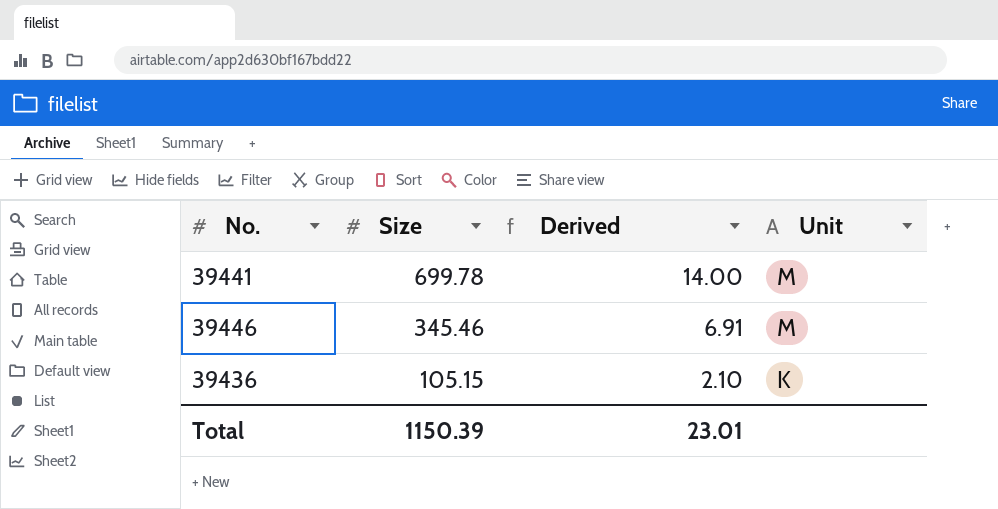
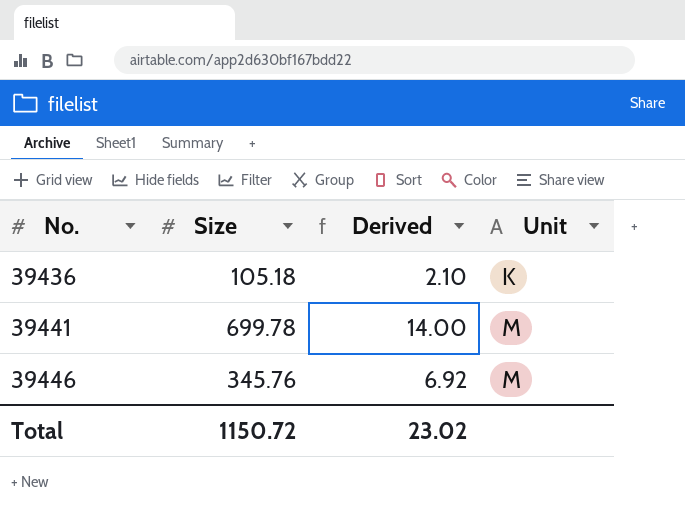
row order: Size descending -> No. ascending
39436 | Size: 105.15 -> 105.18
39446 | Size: 345.46 -> 345.76
39446 | Derived: 6.91 -> 6.92
Total | Size: 1150.39 -> 1150.72
Total | Derived: 23.01 -> 23.02

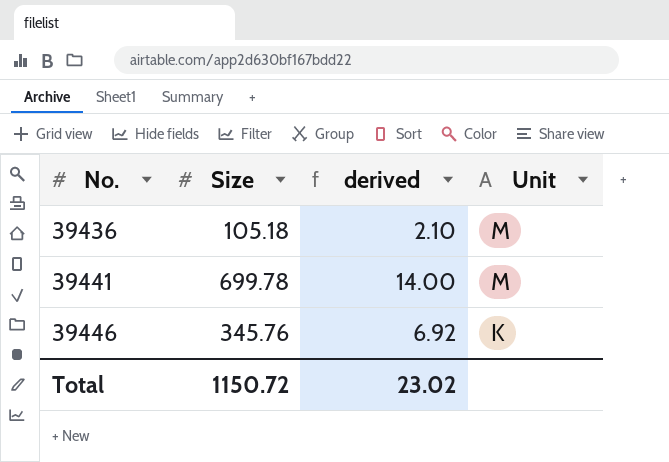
column name: Derived -> derived
39436 | Unit: K -> M
39446 | Unit: M -> K

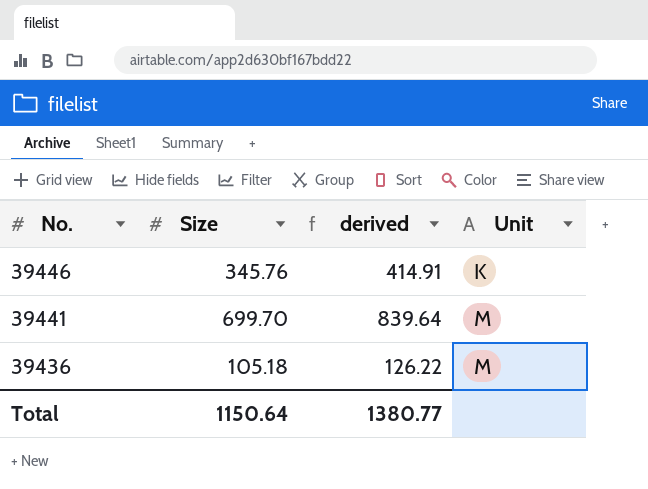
row order: No. ascending -> No. descending
column derived | formula: [Size] * 0.02 -> [Size] * 1.2
39441 | Size: 699.78 -> 699.70
Total | Size: 1150.72 -> 1150.64
Total | derived: 23.02 -> 1380.77

